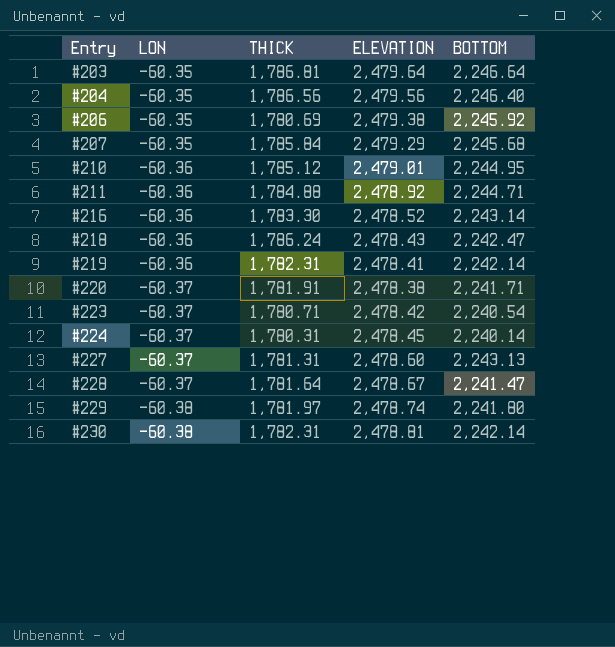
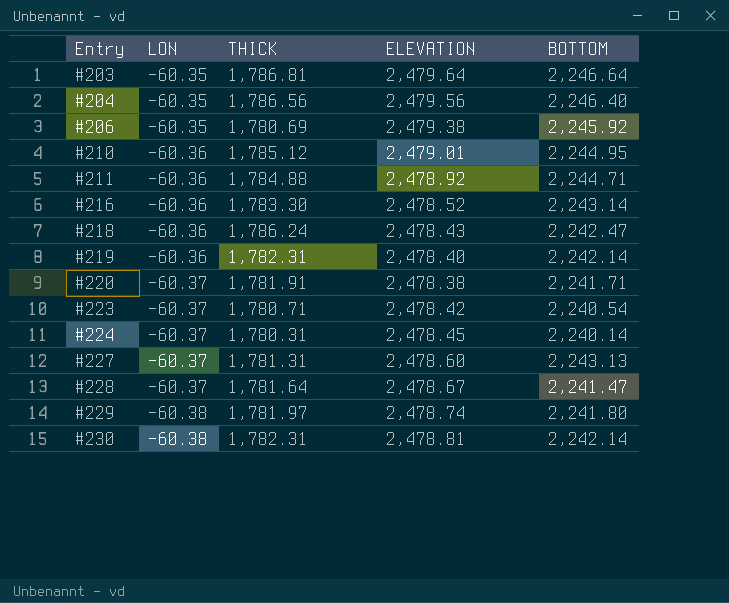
row #207: -60.35 | 1,785.84 | 2,479.29 | 2,245.68 -> none
#219 | ELEVATION: 2,478.41 -> 2,478.40

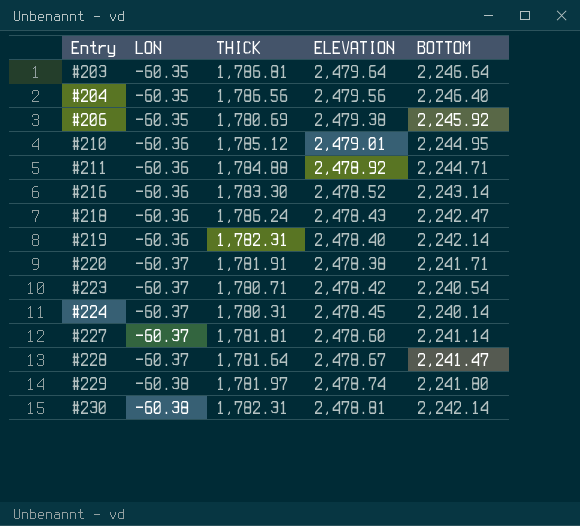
#227 | THICK: 1,781.31 -> 1,781.81
#227 | BOTTOM: 2,243.13 -> 2,241.14

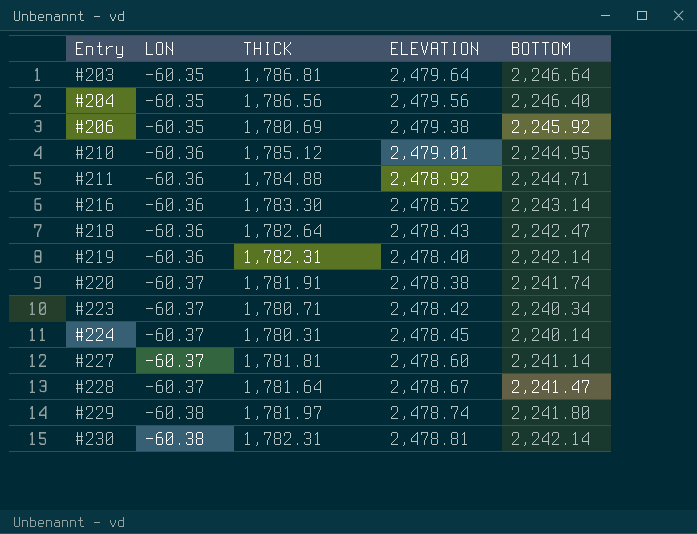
#218 | THICK: 1,786.24 -> 1,782.64
#220 | BOTTOM: 2,241.71 -> 2,241.74
#223 | BOTTOM: 2,240.54 -> 2,240.34

